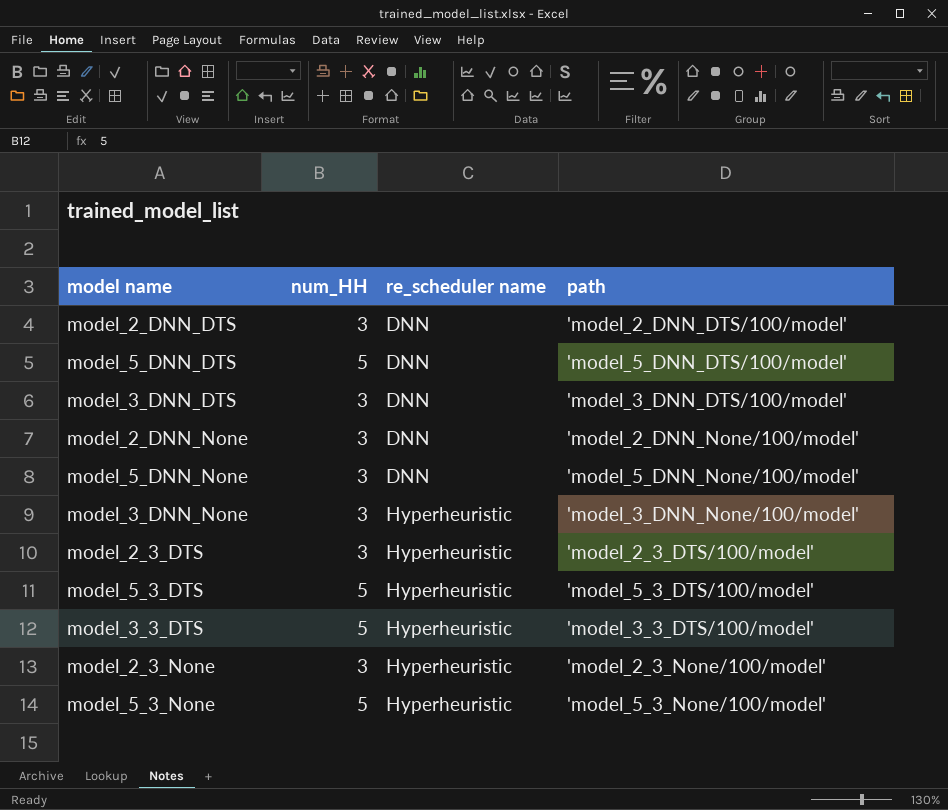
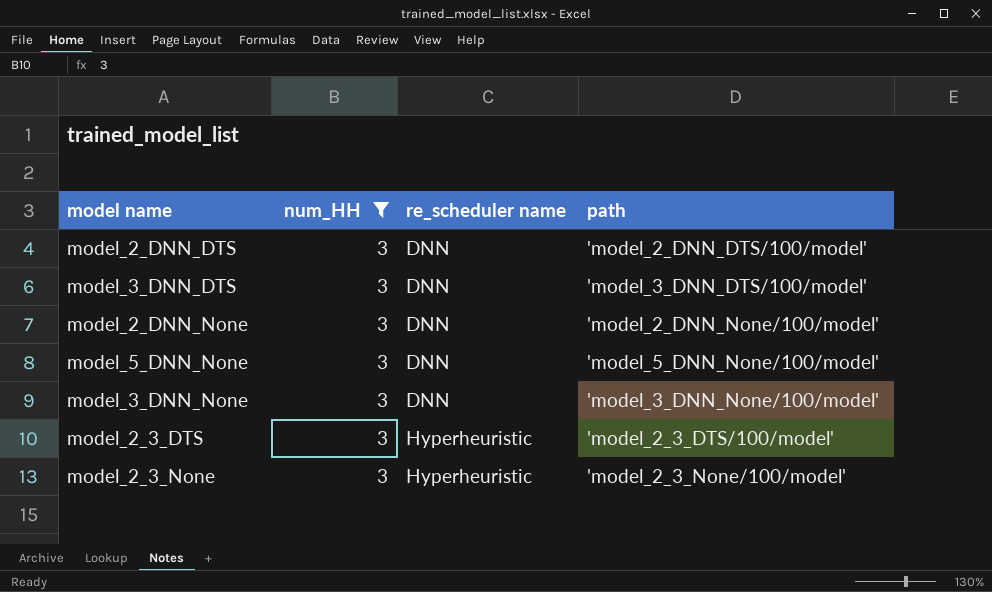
filter: none -> num_HH = 3
model_3_DNN_None | re_scheduler name: Hyperheuristic -> DNN

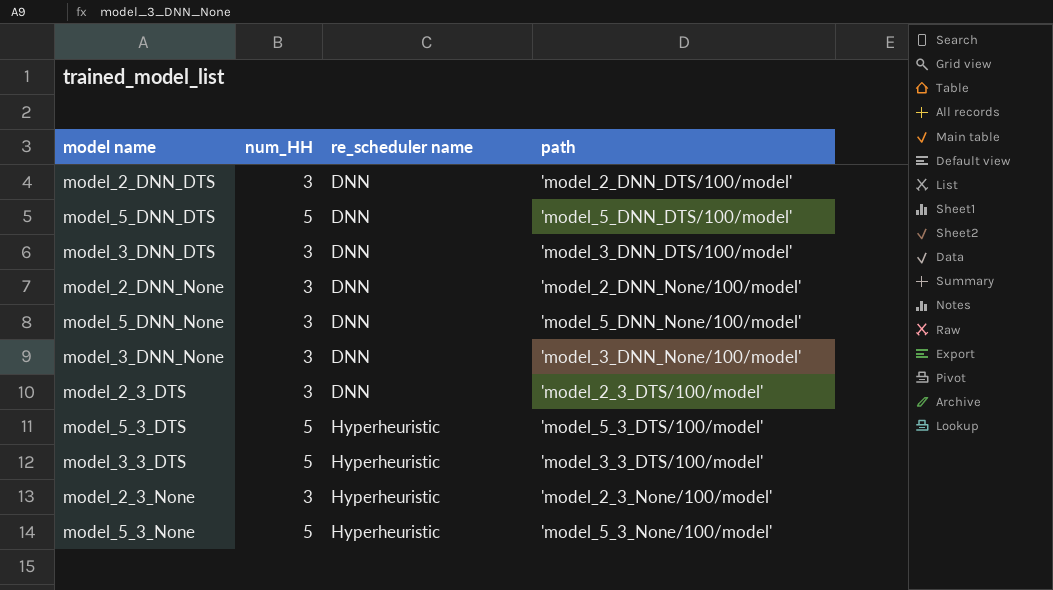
filter: num_HH = 3 -> none
model_2_3_DTS | re_scheduler name: Hyperheuristic -> DNN

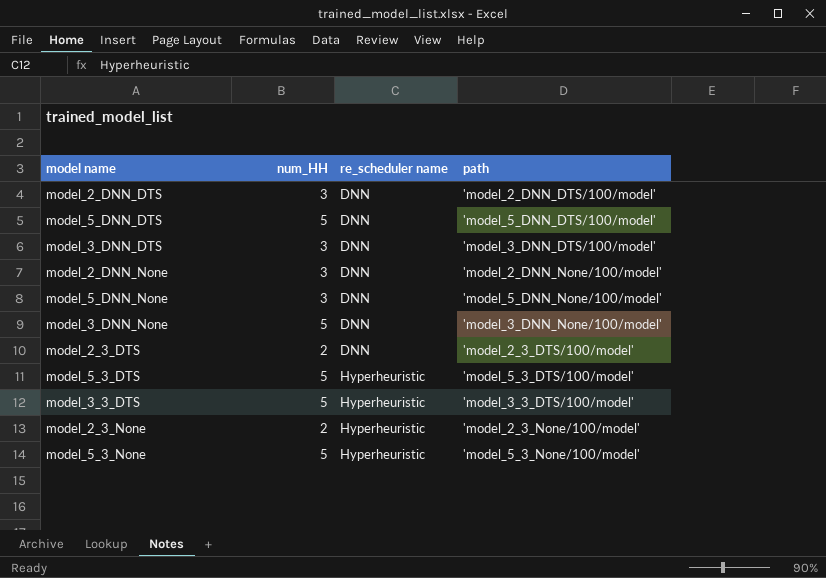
model_3_DNN_None | num_HH: 3 -> 5
model_2_3_DTS | num_HH: 3 -> 2
model_2_3_None | num_HH: 3 -> 2

